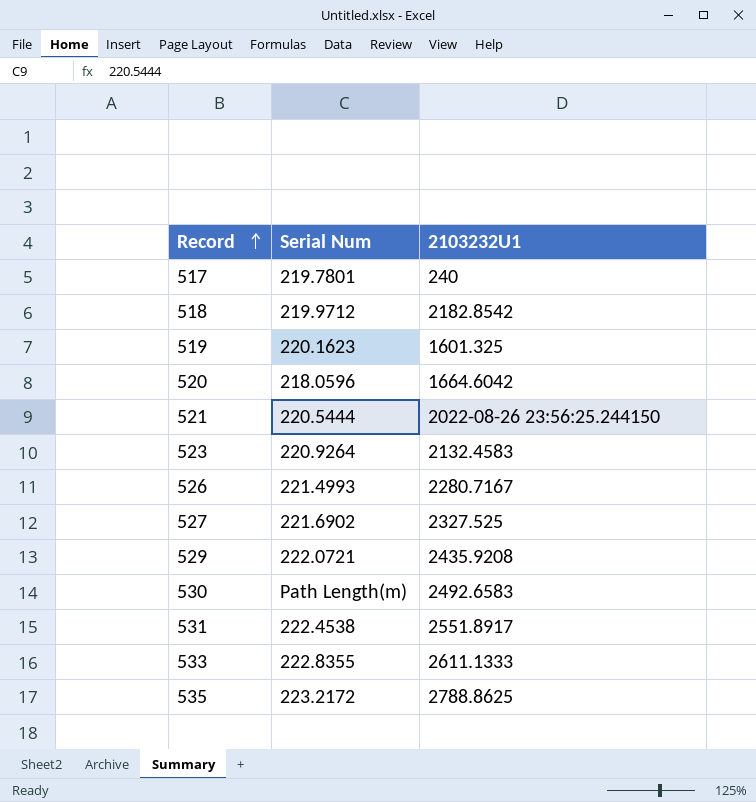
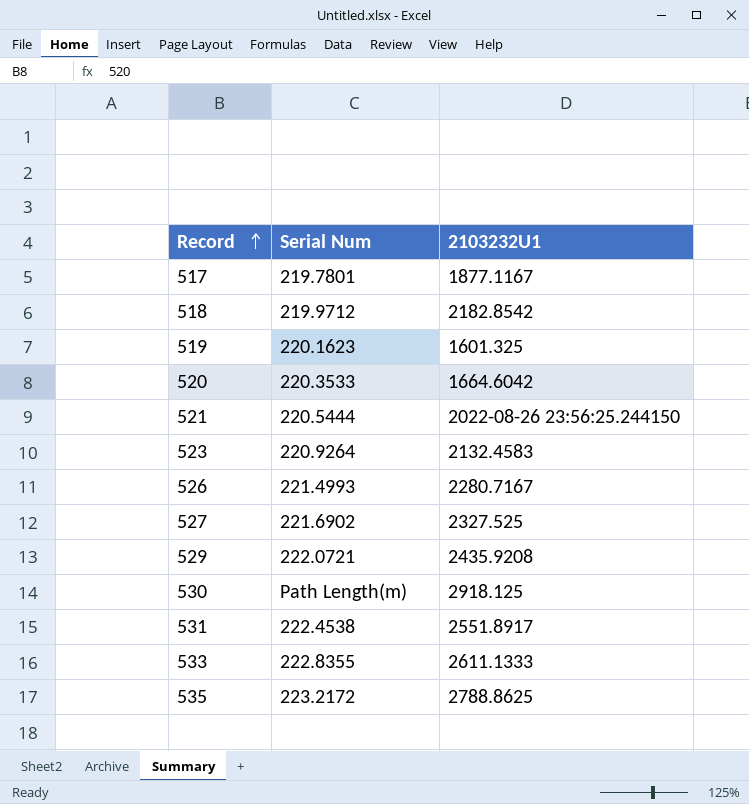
517 | 2103232U1: 240 -> 1877.1167
520 | Serial Num: 218.0596 -> 220.3533
530 | 2103232U1: 2492.6583 -> 2918.125

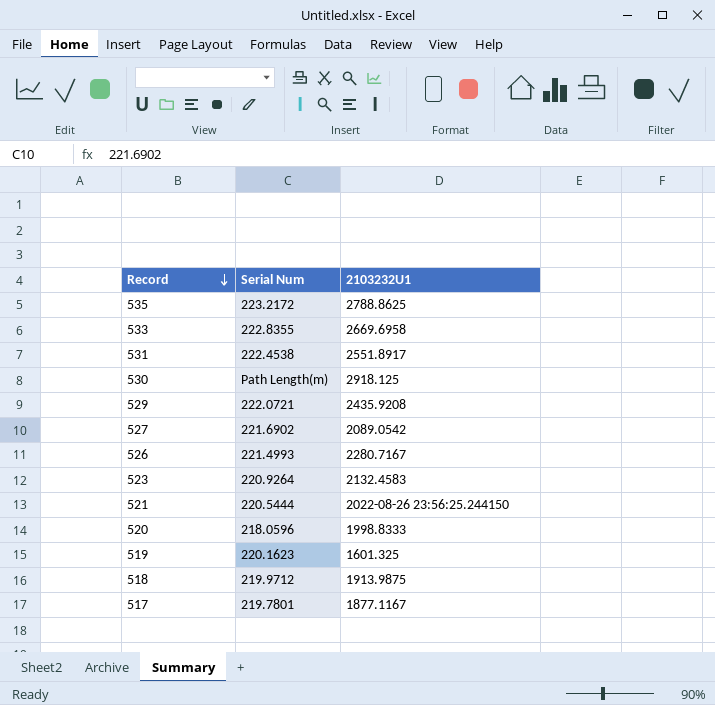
row order: Record ascending -> Record descending
533 | 2103232U1: 2611.1333 -> 2669.6958
527 | 2103232U1: 2327.525 -> 2089.0542
520 | Serial Num: 220.3533 -> 218.0596
520 | 2103232U1: 1664.6042 -> 1998.8333
518 | 2103232U1: 2182.8542 -> 1913.9875

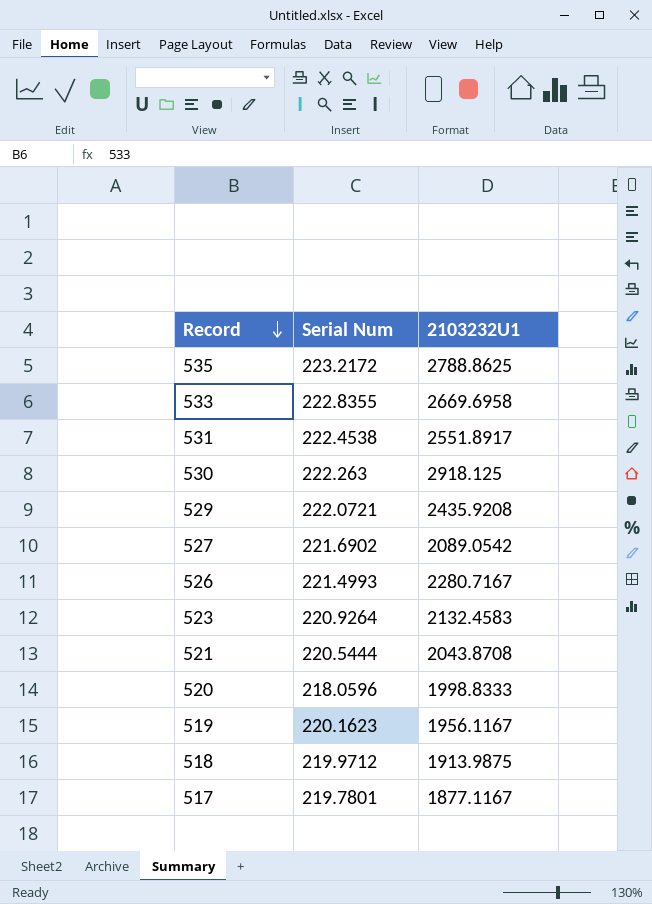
530 | Serial Num: Path Length(m) -> 222.263
521 | 2103232U1: 2022-08-26 23:56:25.244150 -> 2043.8708
519 | 2103232U1: 1601.325 -> 1956.1167

